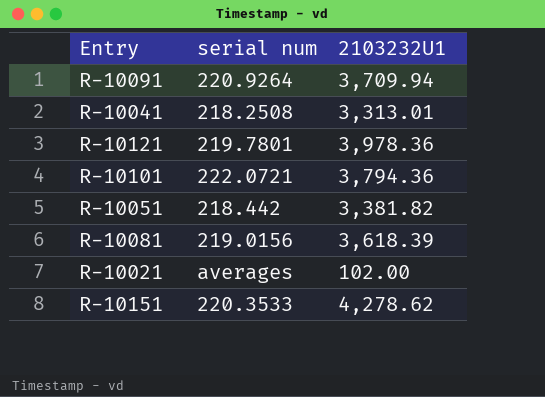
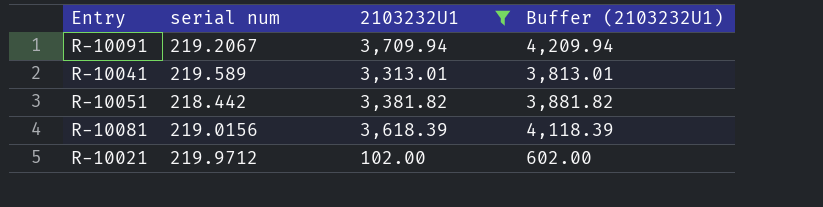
filter: none -> 2103232U1 <= 3,709.94
column Buffer (2103232U1) | formula: none -> [2103232U1] + 500
R-10091 | serial num: 220.9264 -> 219.2067
R-10041 | serial num: 218.2508 -> 219.589
R-10021 | serial num: averages -> 219.9712

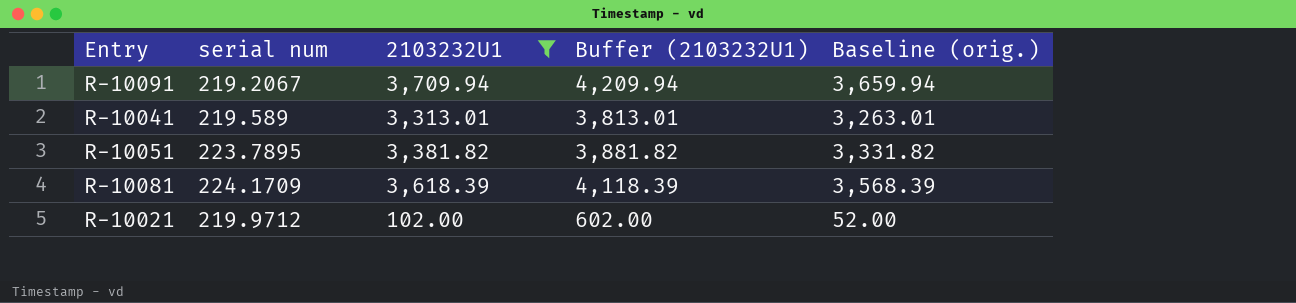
column Baseline (orig.) | formula: none -> [2103232U1] - 50
R-10051 | serial num: 218.442 -> 223.7895
R-10081 | serial num: 219.0156 -> 224.1709

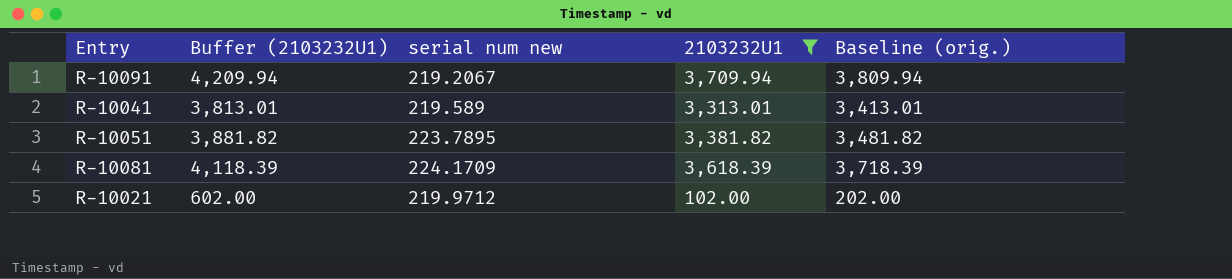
column Buffer (2103232U1) | position: 4 -> 2
column name: serial num -> serial num new
column Baseline (orig.) | formula: [2103232U1] - 50 -> [2103232U1] + 100

